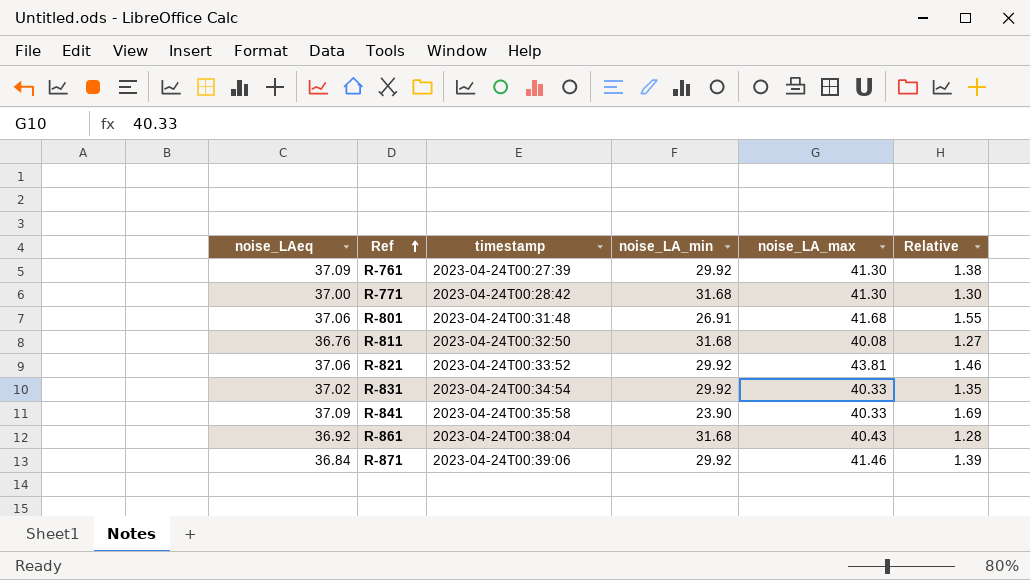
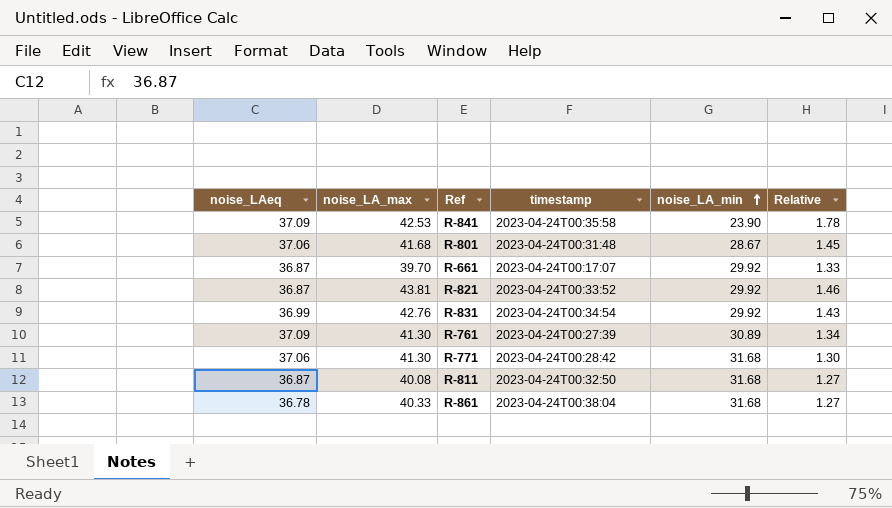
row order: Ref ascending -> noise_LA_min ascending
column noise_LA_max | position: 5 -> 2
row R-871: 36.84 | 2023-04-24T00:39:06 | 29.92 | 41.46 | 1.39 -> none
R-841 | noise_LA_max: 40.33 -> 42.53
R-841 | Relative: 1.69 -> 1.78
R-801 | noise_LA_min: 26.91 -> 28.67
R-801 | Relative: 1.55 -> 1.45
row R-661: none -> 36.87 | 39.70 | 2023-04-24T00:17:07 | 29.92 | 1.33
R-821 | noise_LAeq: 37.06 -> 36.87
R-831 | noise_LAeq: 37.02 -> 36.99
R-831 | noise_LA_max: 40.33 -> 42.76
R-831 | Relative: 1.35 -> 1.43
R-761 | noise_LA_min: 29.92 -> 30.89
R-761 | Relative: 1.38 -> 1.34
R-771 | noise_LAeq: 37.00 -> 37.06
R-811 | noise_LAeq: 36.76 -> 36.87
R-861 | noise_LAeq: 36.92 -> 36.78
R-861 | noise_LA_max: 40.43 -> 40.33
R-861 | Relative: 1.28 -> 1.27

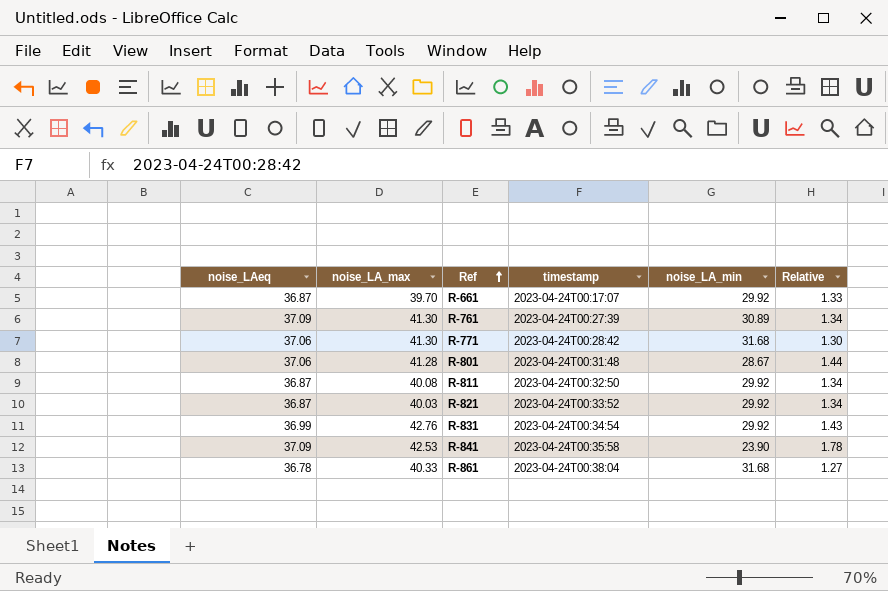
row order: noise_LA_min ascending -> Ref ascending
R-801 | noise_LA_max: 41.68 -> 41.28
R-801 | Relative: 1.45 -> 1.44
R-811 | noise_LA_min: 31.68 -> 29.92
R-811 | Relative: 1.27 -> 1.34
R-821 | noise_LA_max: 43.81 -> 40.03
R-821 | Relative: 1.46 -> 1.34

